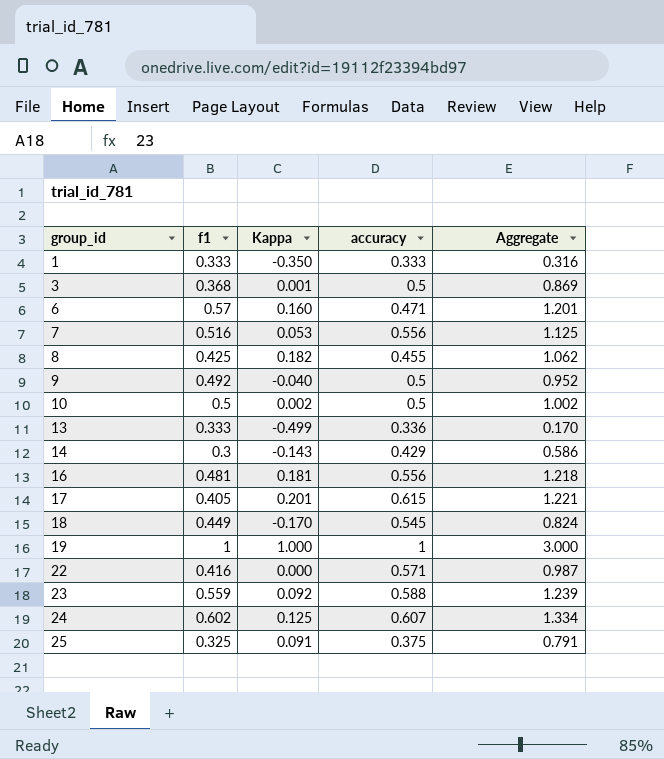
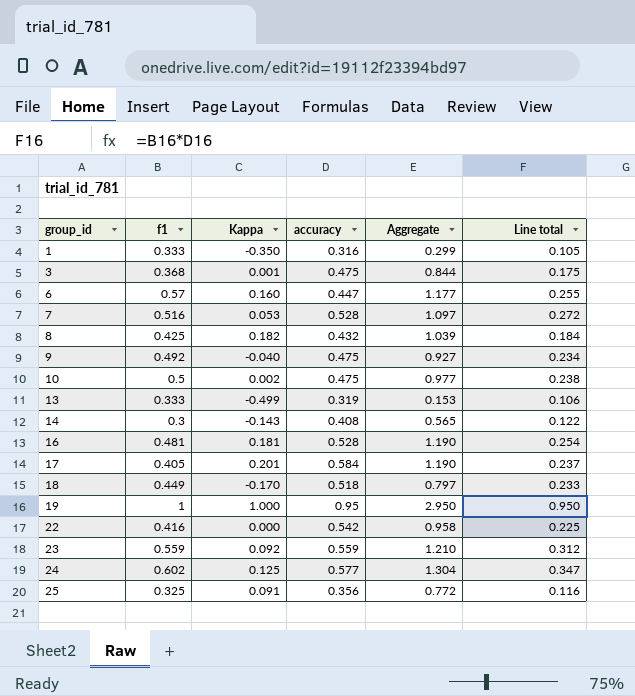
column Line total | formula: none -> [f1] * [accuracy]
1 | accuracy: 0.333 -> 0.316
1 | Aggregate: 0.316 -> 0.299
3 | accuracy: 0.5 -> 0.475
3 | Aggregate: 0.869 -> 0.844
6 | accuracy: 0.471 -> 0.447
6 | Aggregate: 1.201 -> 1.177
7 | accuracy: 0.556 -> 0.528
7 | Aggregate: 1.125 -> 1.097
8 | accuracy: 0.455 -> 0.432
8 | Aggregate: 1.062 -> 1.039
9 | accuracy: 0.5 -> 0.475
9 | Aggregate: 0.952 -> 0.927
10 | accuracy: 0.5 -> 0.475
10 | Aggregate: 1.002 -> 0.977
13 | accuracy: 0.336 -> 0.319
13 | Aggregate: 0.170 -> 0.153
14 | accuracy: 0.429 -> 0.408
14 | Aggregate: 0.586 -> 0.565
16 | accuracy: 0.556 -> 0.528
16 | Aggregate: 1.218 -> 1.190
17 | accuracy: 0.615 -> 0.584
17 | Aggregate: 1.221 -> 1.190
18 | accuracy: 0.545 -> 0.518
18 | Aggregate: 0.824 -> 0.797
19 | accuracy: 1 -> 0.95
19 | Aggregate: 3.000 -> 2.950
22 | accuracy: 0.571 -> 0.542
22 | Aggregate: 0.987 -> 0.958
23 | accuracy: 0.588 -> 0.559
23 | Aggregate: 1.239 -> 1.210
24 | accuracy: 0.607 -> 0.577
24 | Aggregate: 1.334 -> 1.304
25 | accuracy: 0.375 -> 0.356
25 | Aggregate: 0.791 -> 0.772

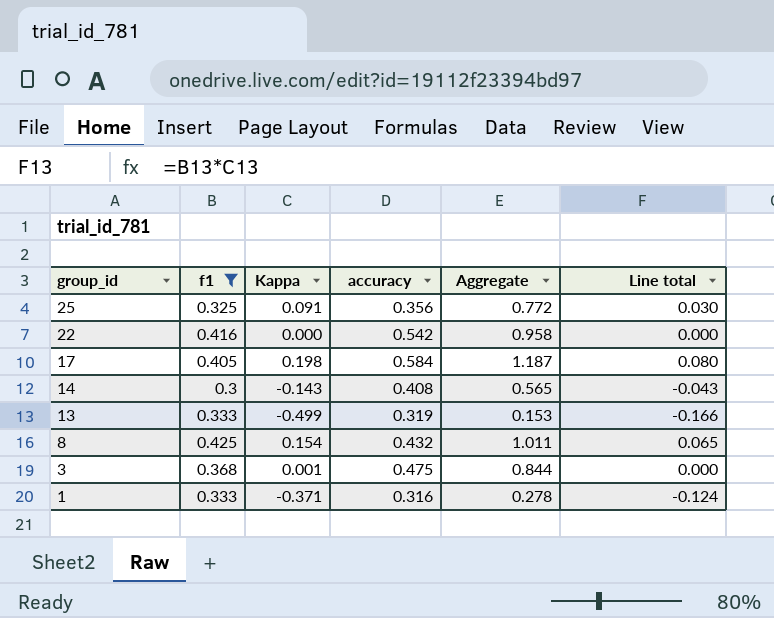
filter: none -> f1 <= 0.425
row order: group_id ascending -> group_id descending
column Line total | formula: [f1] * [accuracy] -> [f1] * [Kappa]
17 | Kappa: 0.201 -> 0.198
17 | Aggregate: 1.190 -> 1.187
8 | Kappa: 0.182 -> 0.154
8 | Aggregate: 1.039 -> 1.011
1 | Kappa: -0.350 -> -0.371
1 | Aggregate: 0.299 -> 0.278

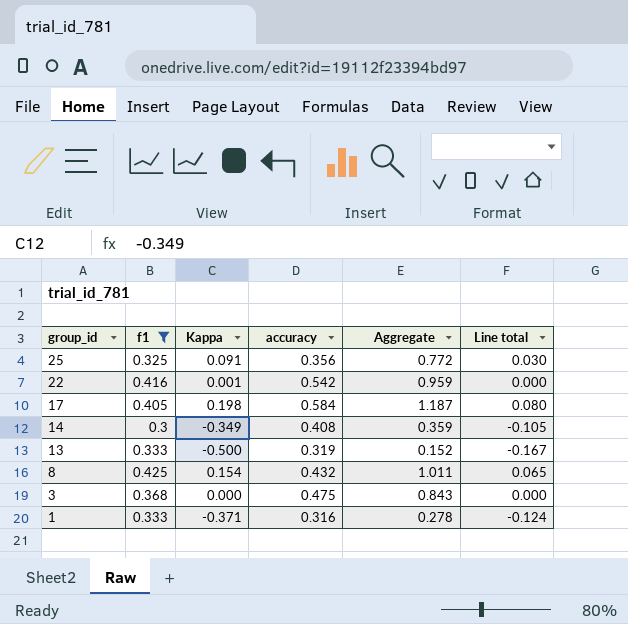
22 | Kappa: 0.000 -> 0.001
22 | Aggregate: 0.958 -> 0.959
14 | Kappa: -0.143 -> -0.349
14 | Aggregate: 0.565 -> 0.359
14 | Line total: -0.043 -> -0.105
13 | Kappa: -0.499 -> -0.500
13 | Aggregate: 0.153 -> 0.152
13 | Line total: -0.166 -> -0.167
3 | Kappa: 0.001 -> 0.000
3 | Aggregate: 0.844 -> 0.843

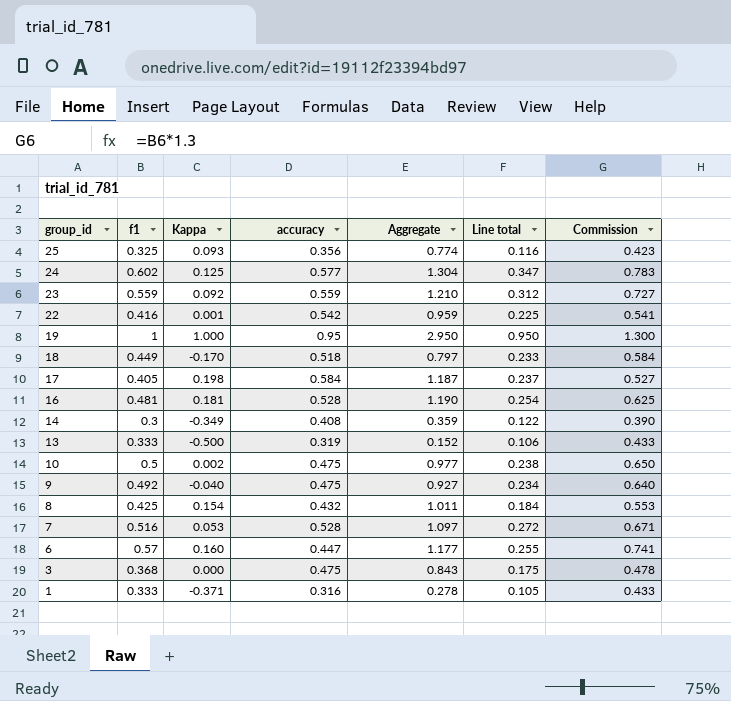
filter: f1 <= 0.425 -> none
column Line total | formula: [f1] * [Kappa] -> [f1] * [accuracy]
column Commission | formula: none -> [f1] * 1.3
25 | Kappa: 0.091 -> 0.093
25 | Aggregate: 0.772 -> 0.774

